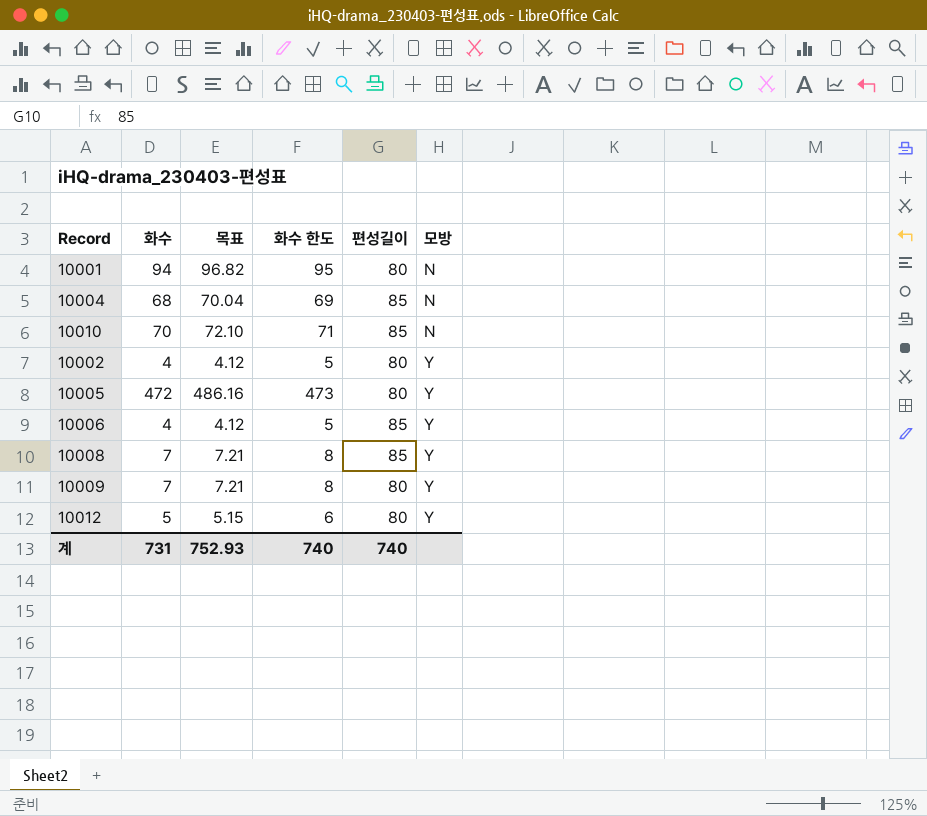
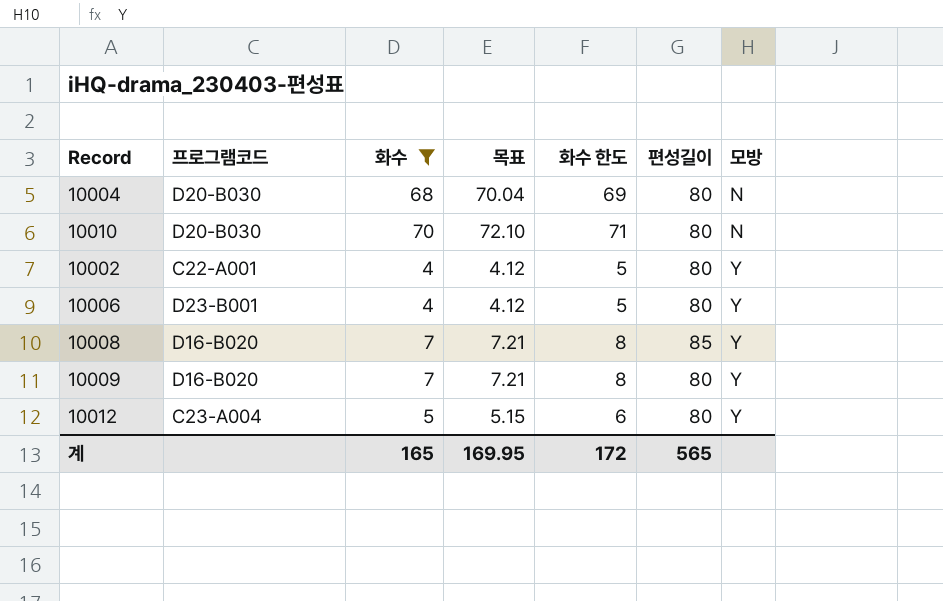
filter: none -> 화수 <= 70
column 프로그램코드 | position: none -> 2
10004 | 편성길이: 85 -> 80
10010 | 편성길이: 85 -> 80
10006 | 편성길이: 85 -> 80
계 | 화수: 731 -> 165
계 | 목표: 752.93 -> 169.95
계 | 화수 한도: 740 -> 172
계 | 편성길이: 740 -> 565

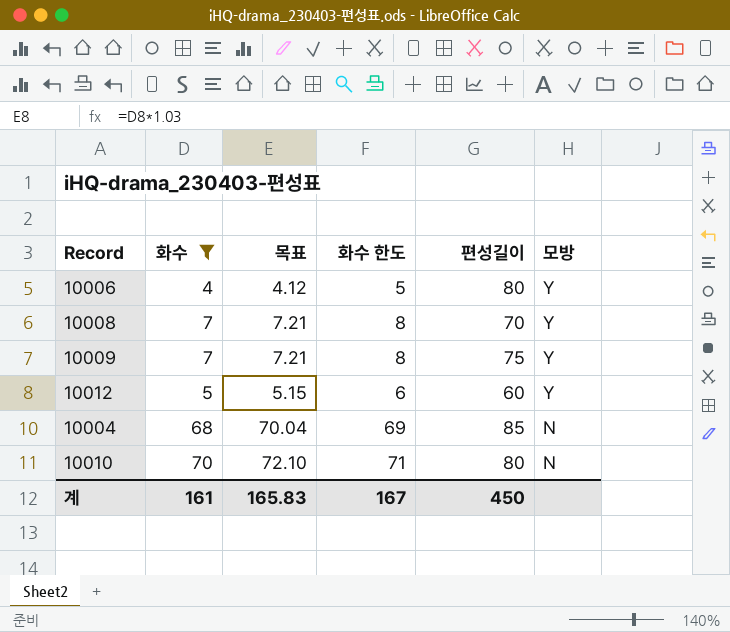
row order: 모방 ascending -> 모방 descending
column 프로그램코드 | position: 2 -> none
row 10002: C22-A001 | 4 | 4.12 | 5 | 80 | Y -> none
10008 | 편성길이: 85 -> 70
10009 | 편성길이: 80 -> 75
10012 | 편성길이: 80 -> 60
10004 | 편성길이: 80 -> 85
계 | 화수: 165 -> 161
계 | 목표: 169.95 -> 165.83
계 | 화수 한도: 172 -> 167
계 | 편성길이: 565 -> 450

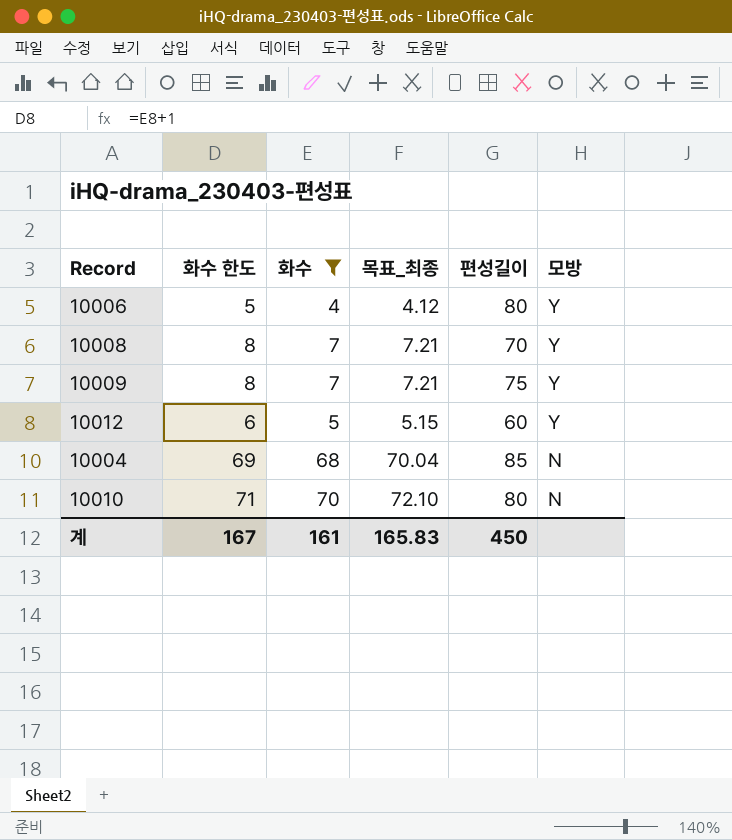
column 화수 한도 | position: 4 -> 2
column name: 목표 -> 목표_최종

